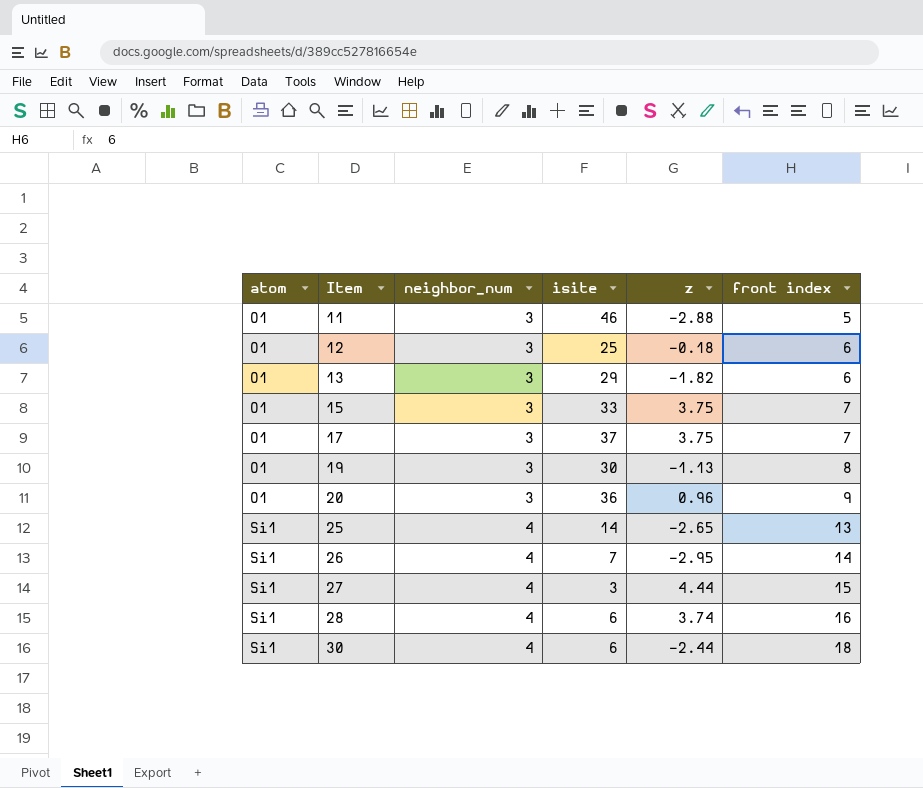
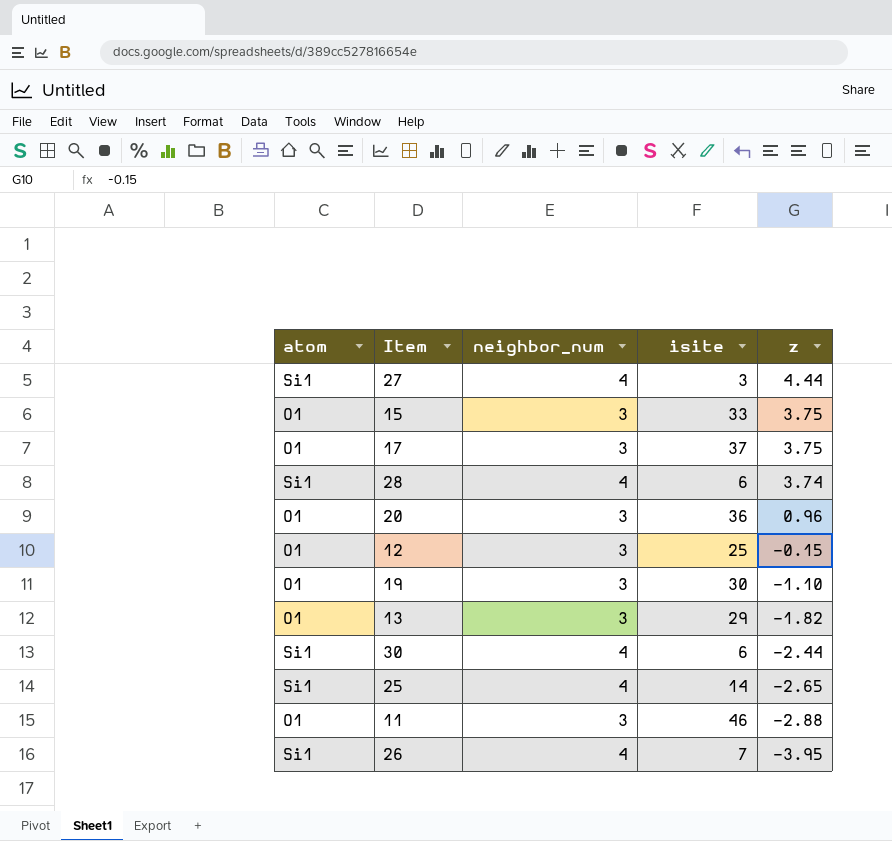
row order: atom ascending -> z descending
column front index | position: 6 -> none
12 | z: -0.18 -> -0.15
19 | z: -1.13 -> -1.10
26 | z: -2.95 -> -3.95

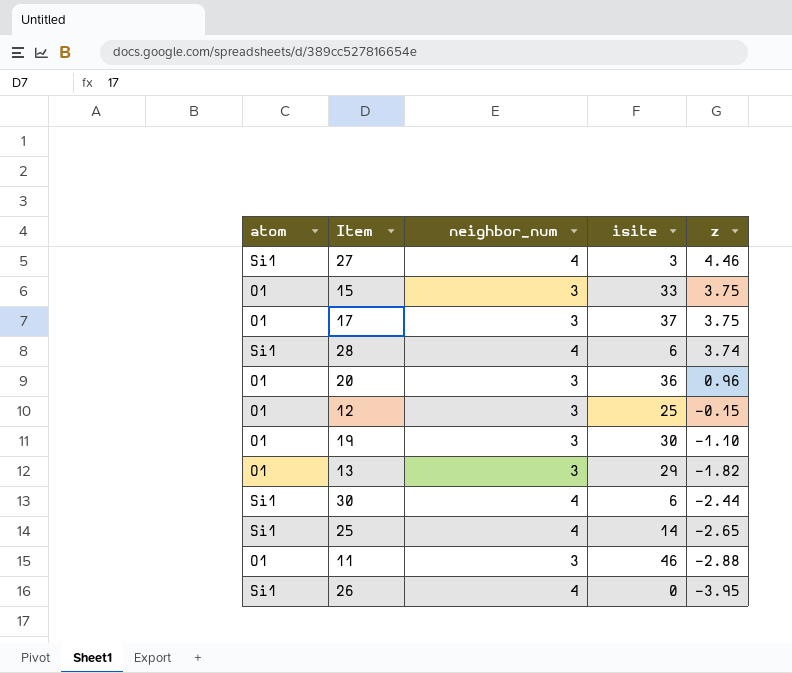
27 | z: 4.44 -> 4.46
26 | isite: 7 -> 0

